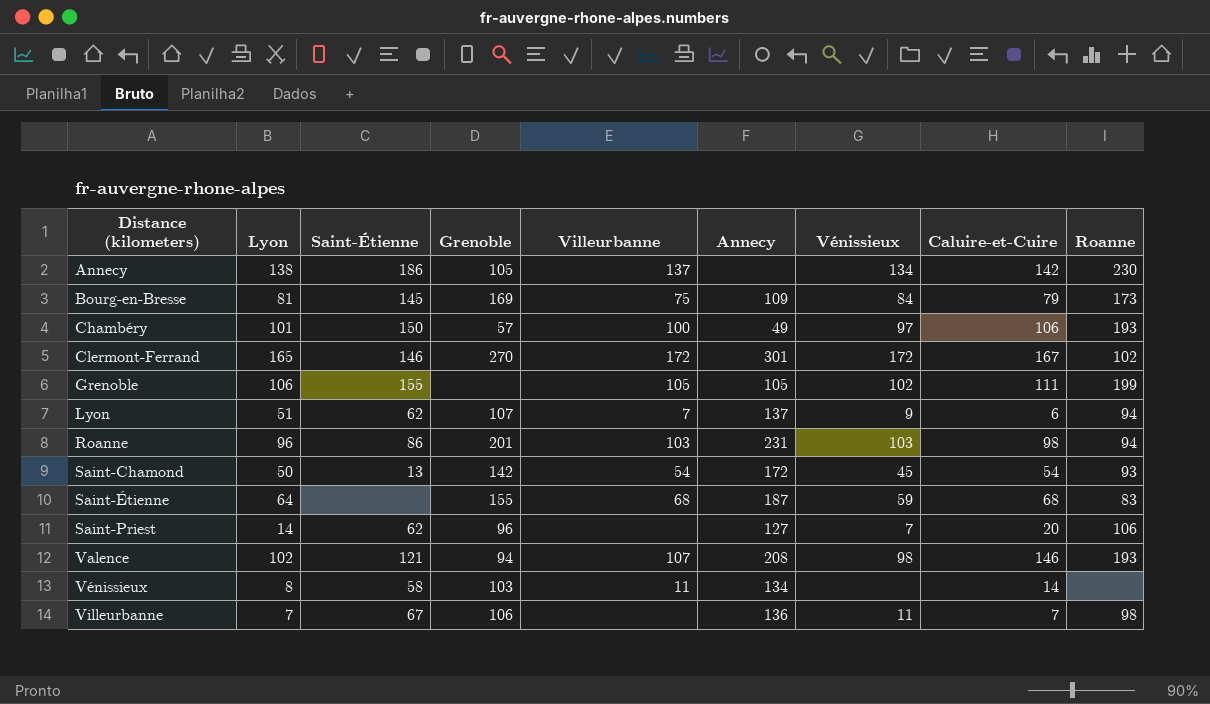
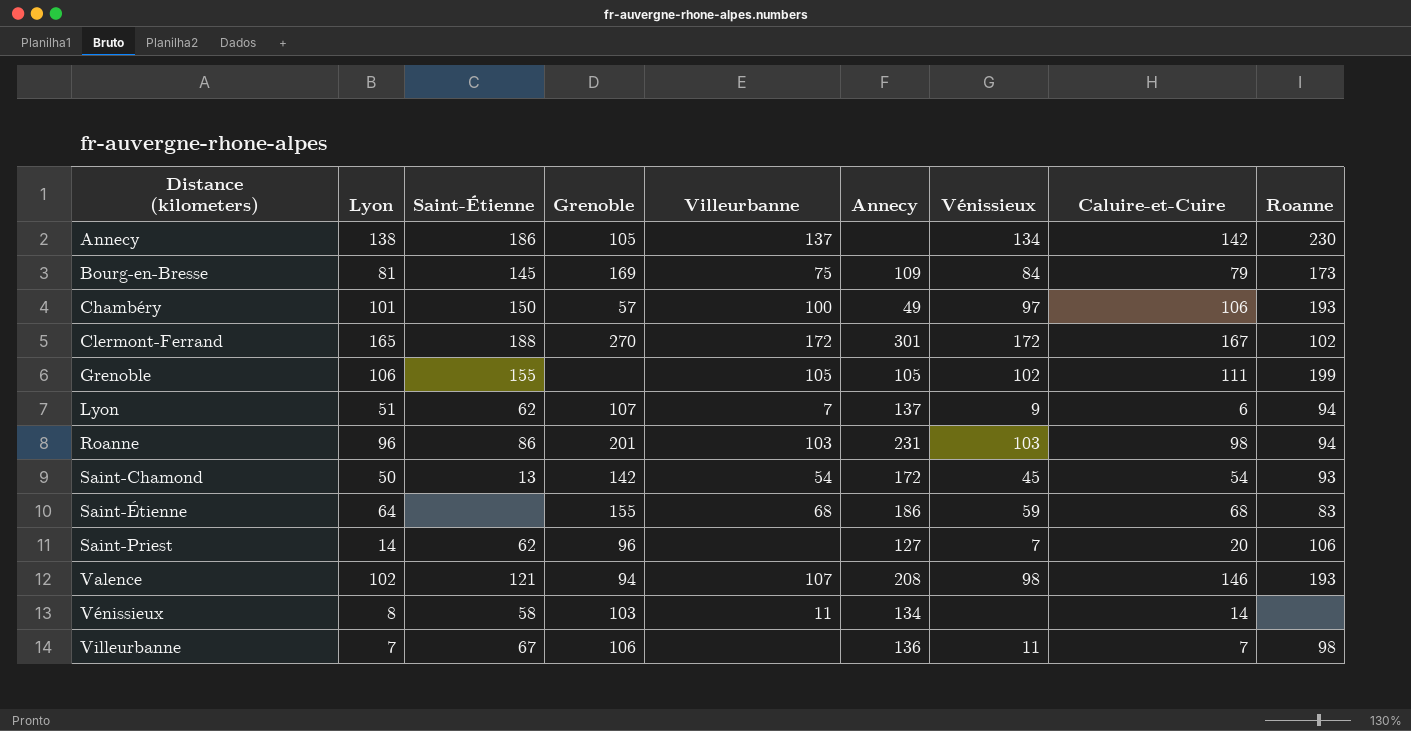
Clermont-Ferrand | Saint-Étienne: 146 -> 188
Saint-Étienne | Annecy: 187 -> 186

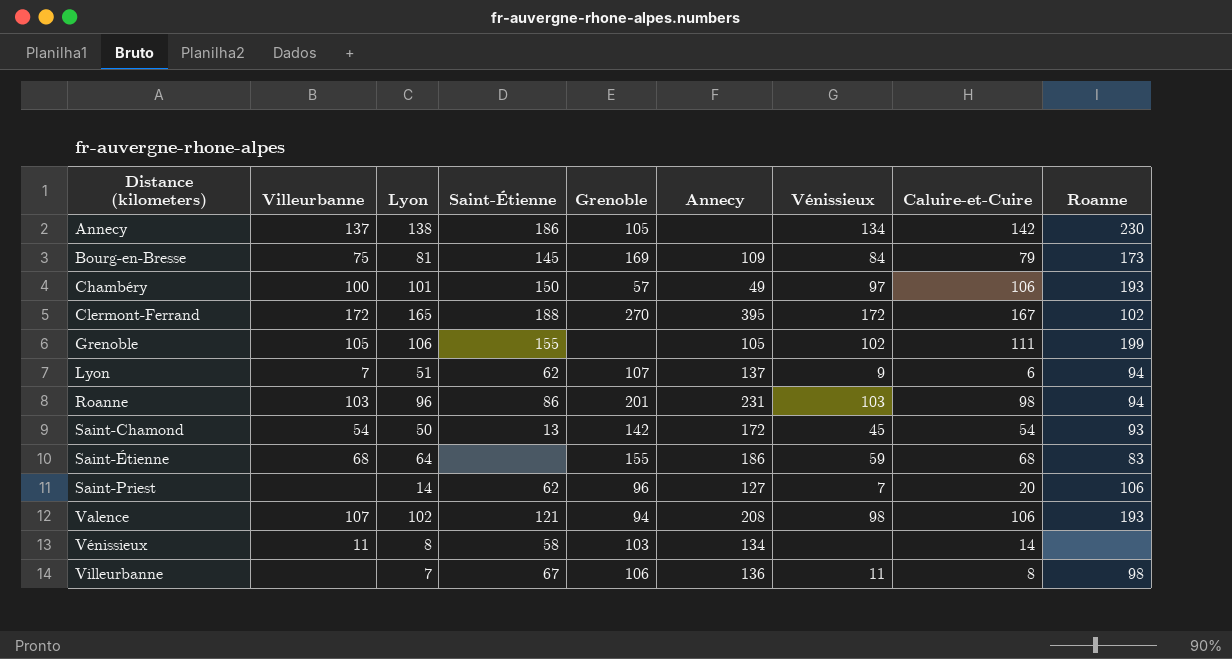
column Villeurbanne | position: 5 -> 2
Clermont-Ferrand | Annecy: 301 -> 395
Valence | Caluire-et-Cuire: 146 -> 106
Villeurbanne | Caluire-et-Cuire: 7 -> 8

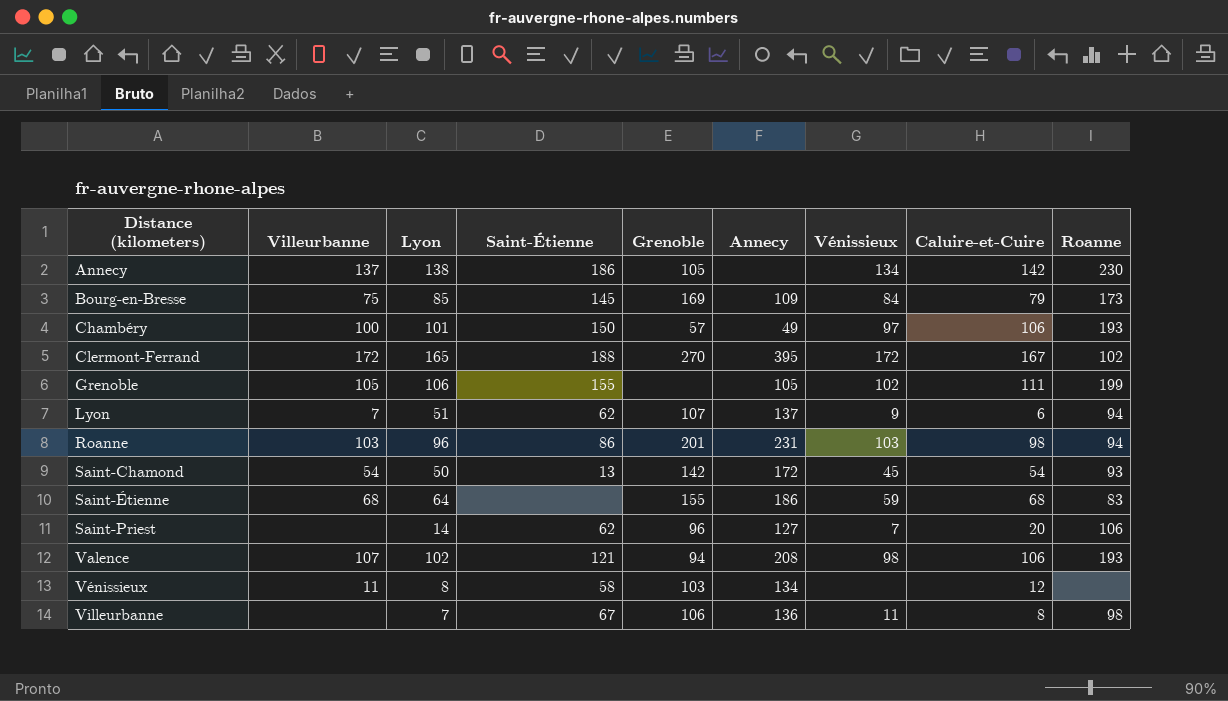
Bourg-en-Bresse | Lyon: 81 -> 85
Vénissieux | Caluire-et-Cuire: 14 -> 12

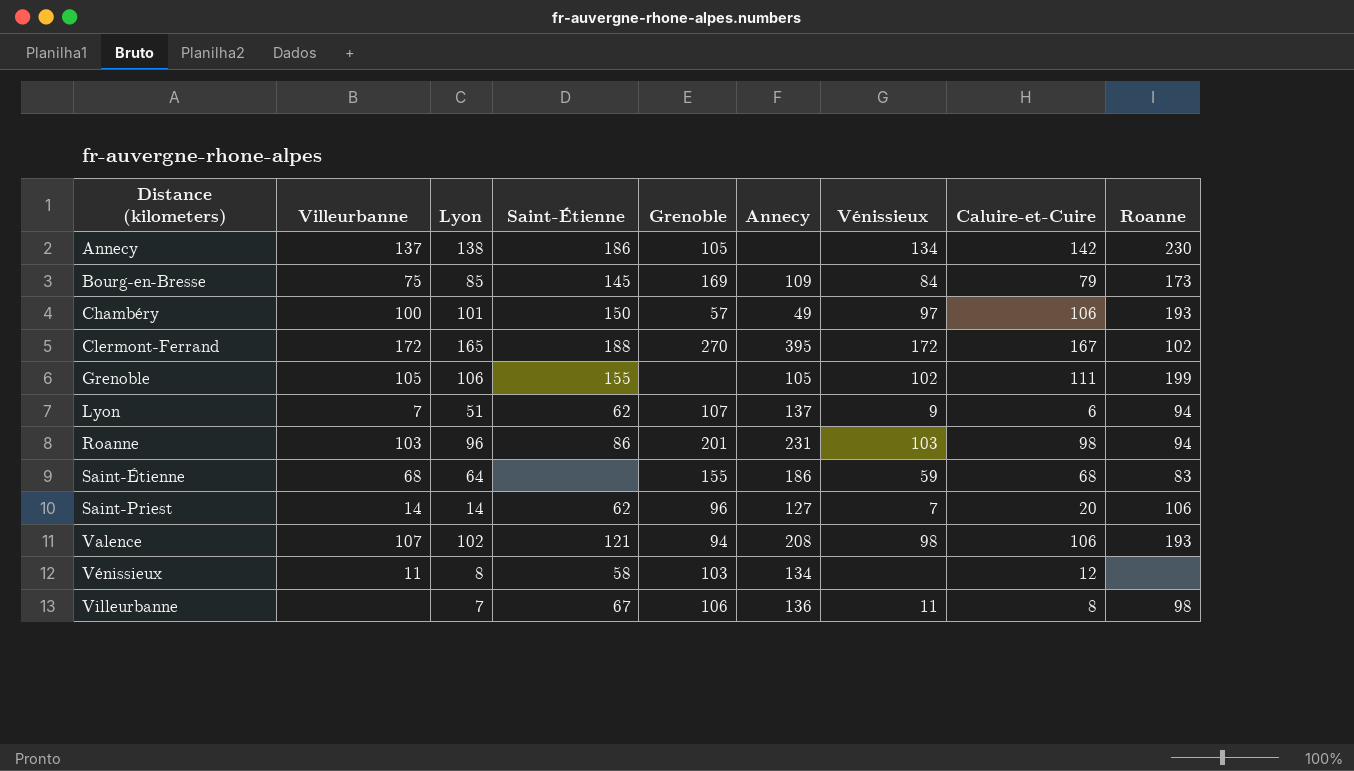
row Saint-Chamond: 54 | 50 | 13 | 142 | 172 | 45 | 54 | 93 -> none
Saint-Priest | Villeurbanne: none -> 14

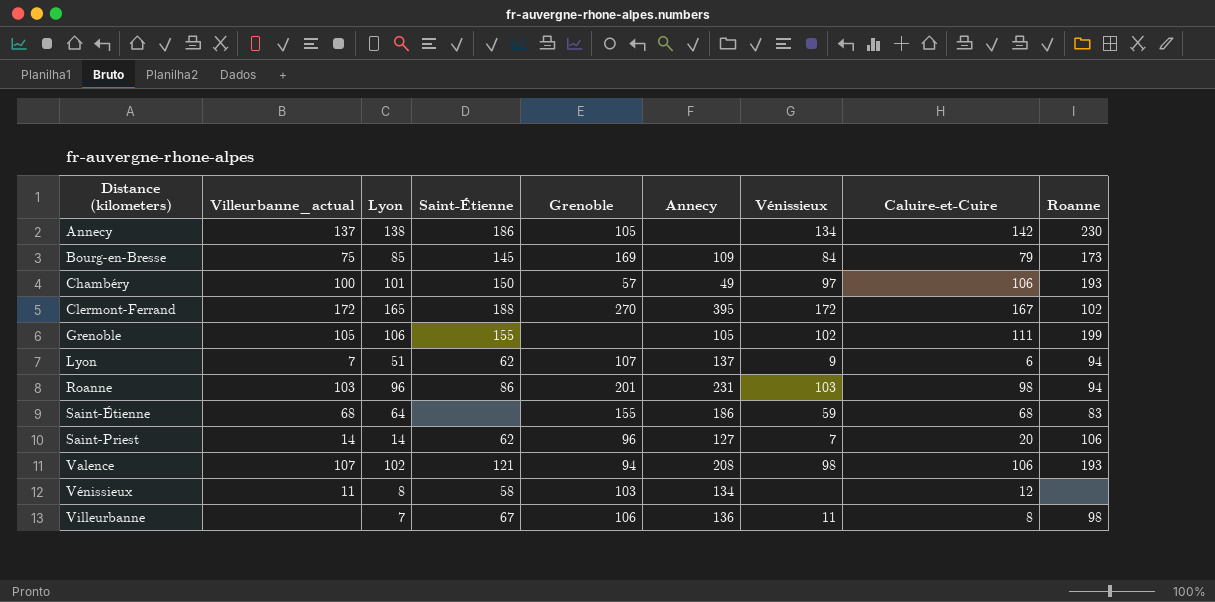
column name: Villeurbanne -> Villeurbanne_actual

